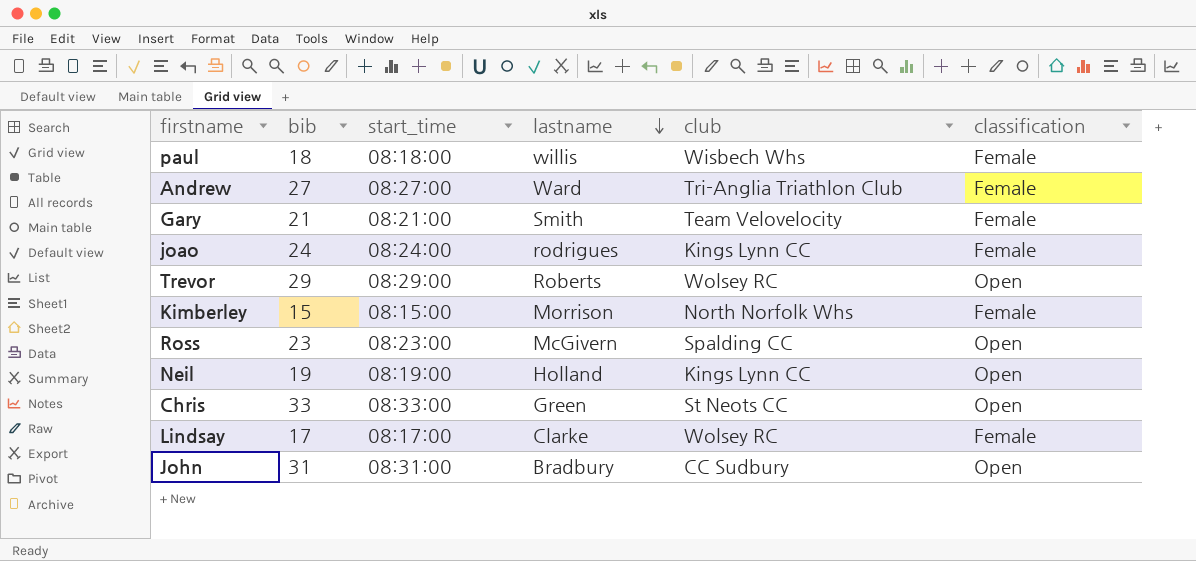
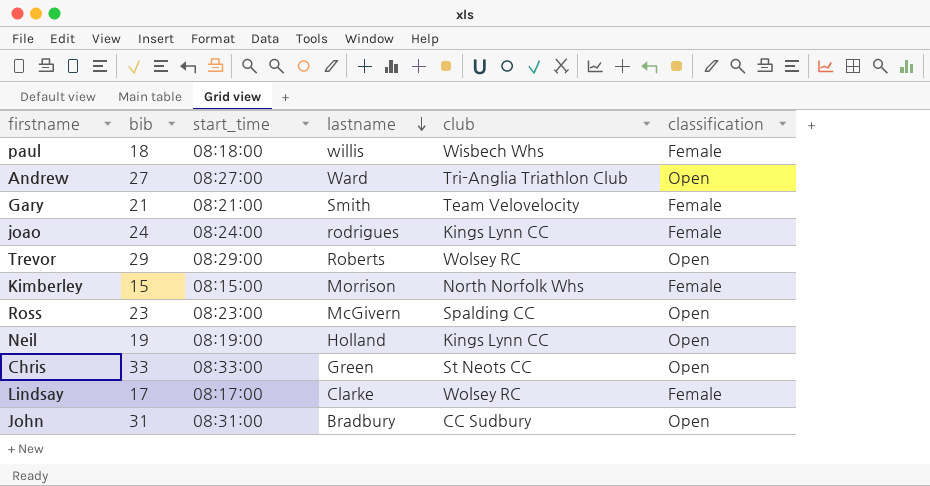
Andrew | classification: Female -> Open

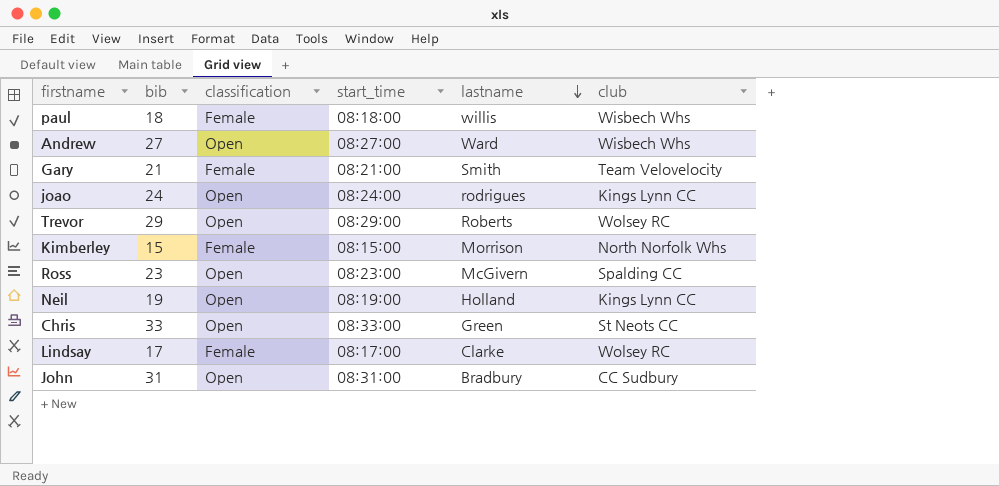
column classification | position: 6 -> 3
Andrew | club: Tri-Anglia Triathlon Club -> Wisbech Whs
joao | classification: Female -> Open

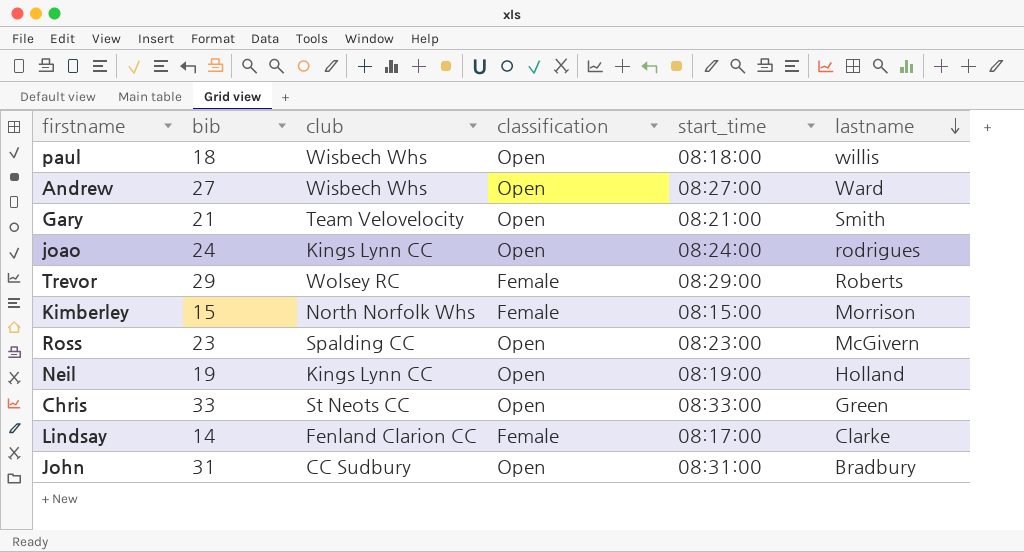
column club | position: 6 -> 3
paul | classification: Female -> Open
Gary | classification: Female -> Open
Trevor | classification: Open -> Female
Lindsay | bib: 17 -> 14
Lindsay | club: Wolsey RC -> Fenland Clarion CC

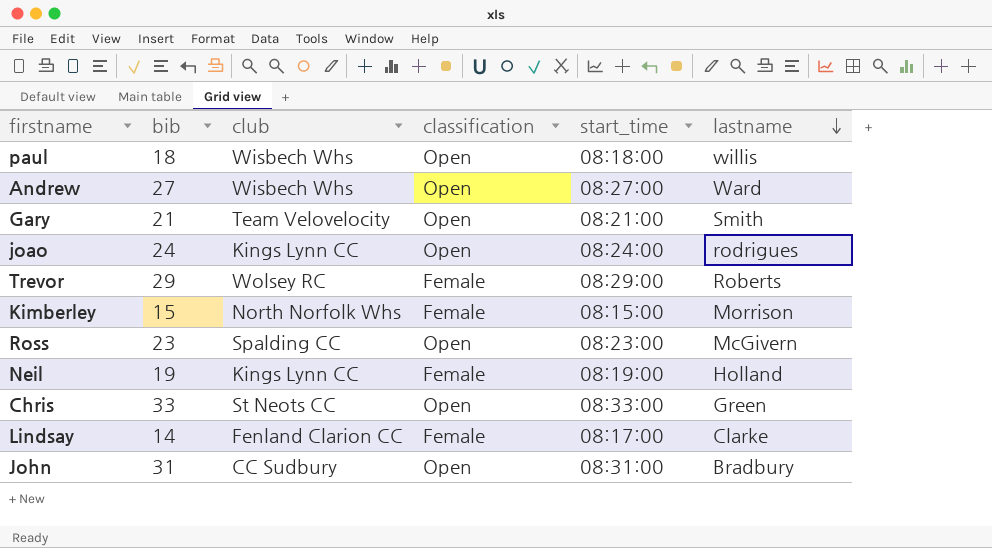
Neil | classification: Open -> Female

